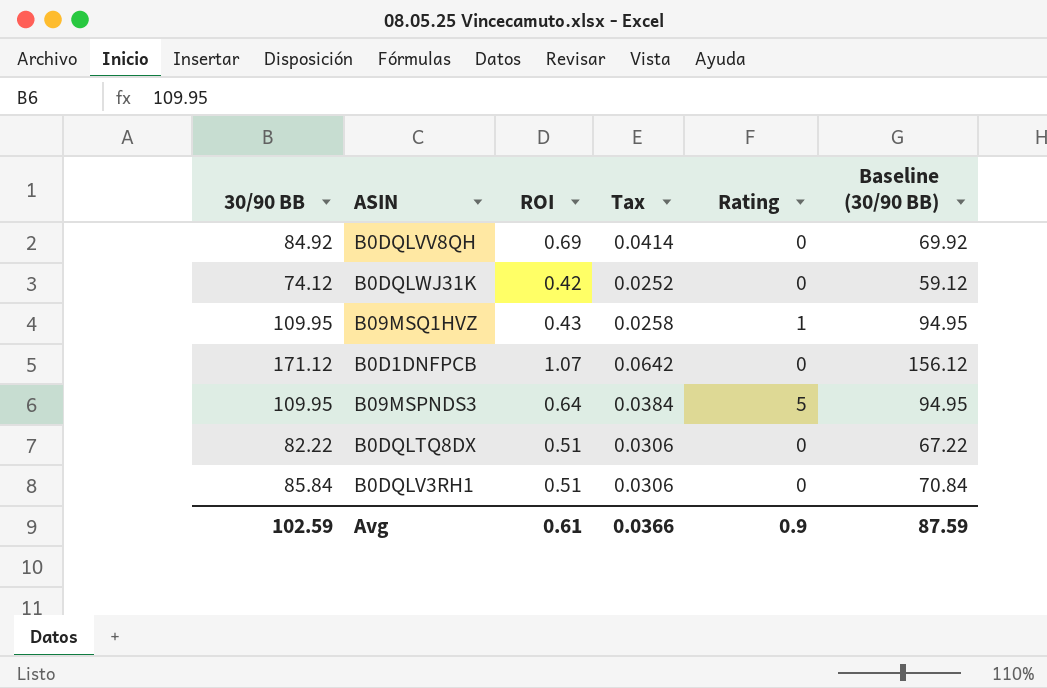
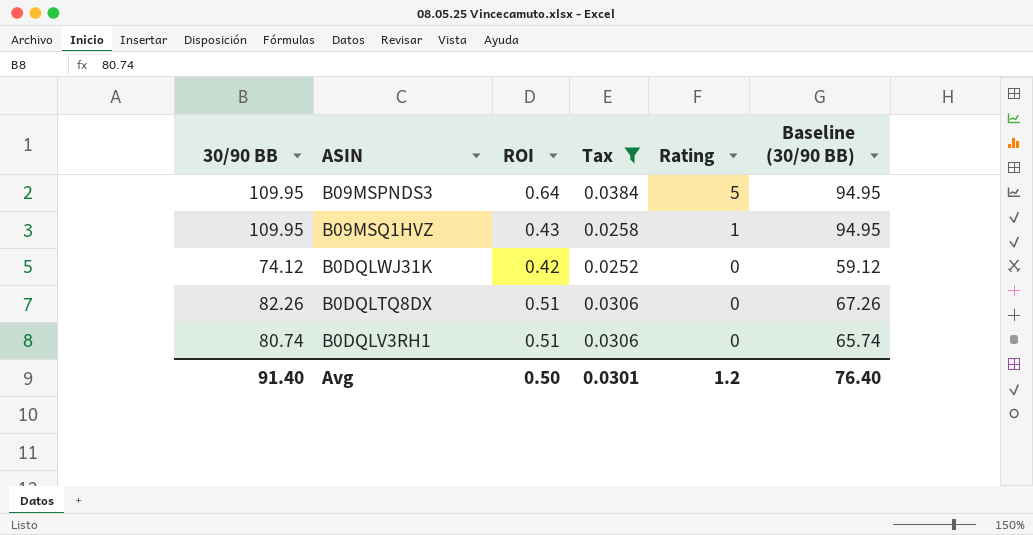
filter: none -> Tax <= 0.0384
row order: none -> Rating descending
B0DQLTQ8DX | 30/90 BB: 82.22 -> 82.26
B0DQLTQ8DX | Baseline (30/90 BB): 67.22 -> 67.26
B0DQLV3RH1 | 30/90 BB: 85.84 -> 80.74
B0DQLV3RH1 | Baseline (30/90 BB): 70.84 -> 65.74
Avg | 30/90 BB: 102.59 -> 91.40
Avg | ROI: 0.61 -> 0.50
Avg | Tax: 0.0366 -> 0.0301
Avg | Rating: 0.9 -> 1.2
Avg | Baseline (30/90 BB): 87.59 -> 76.40

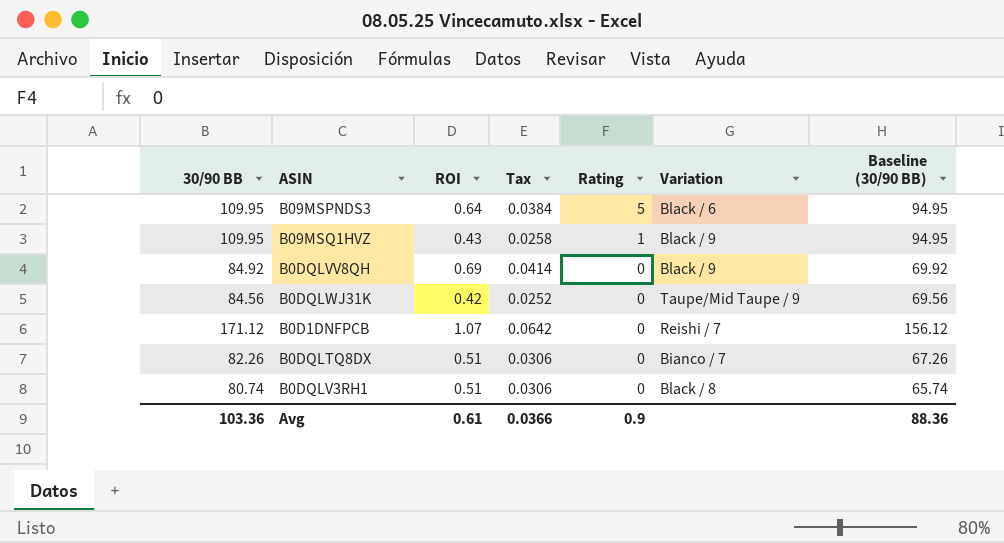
filter: Tax <= 0.0384 -> none
column Variation | position: none -> 6
B0DQLWJ31K | 30/90 BB: 74.12 -> 84.56
B0DQLWJ31K | Baseline (30/90 BB): 59.12 -> 69.56
Avg | 30/90 BB: 91.40 -> 103.36
Avg | ROI: 0.50 -> 0.61
Avg | Tax: 0.0301 -> 0.0366
Avg | Rating: 1.2 -> 0.9
Avg | Baseline (30/90 BB): 76.40 -> 88.36

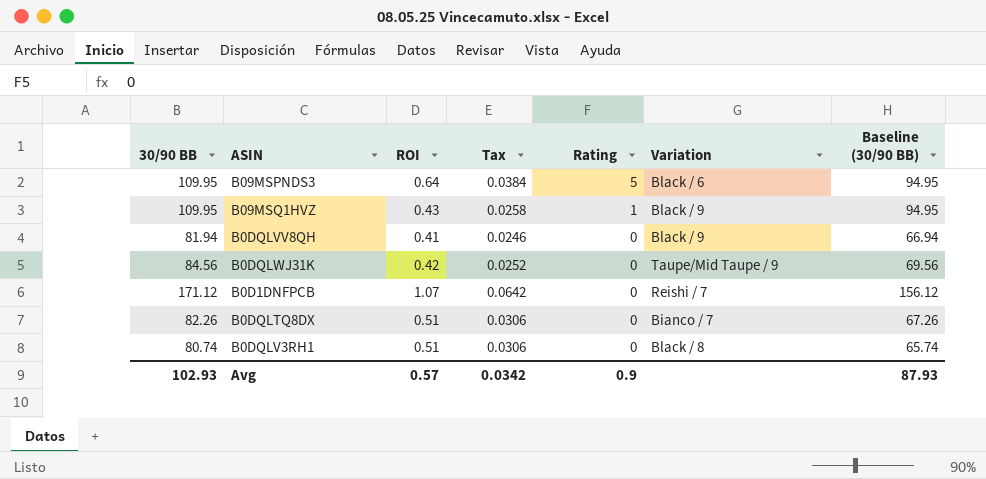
B0DQLVV8QH | 30/90 BB: 84.92 -> 81.94
B0DQLVV8QH | ROI: 0.69 -> 0.41
B0DQLVV8QH | Tax: 0.0414 -> 0.0246
B0DQLVV8QH | Baseline (30/90 BB): 69.92 -> 66.94
Avg | 30/90 BB: 103.36 -> 102.93
Avg | ROI: 0.61 -> 0.57
Avg | Tax: 0.0366 -> 0.0342
Avg | Baseline (30/90 BB): 88.36 -> 87.93

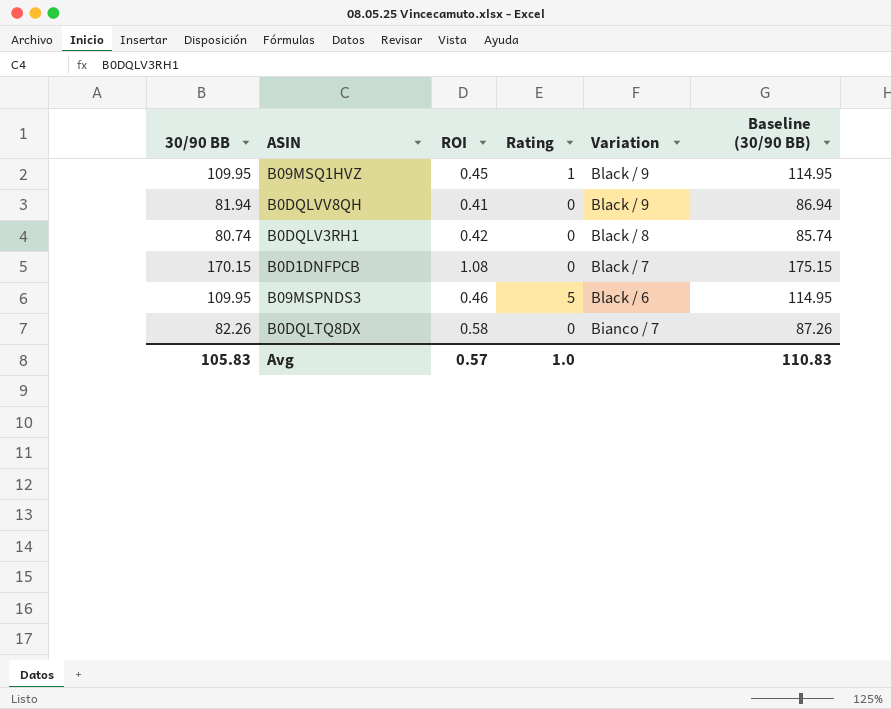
row order: Rating descending -> Variation descending
column Tax | formula: [ROI] * 0.06 -> none
column Baseline (30/90 BB) | formula: [30/90 BB] - 15 -> [30/90 BB] + 5
row B0DQLWJ31K: 84.56 | 0.42 | 0.0252 | 0 | Taupe/Mid Taupe / 9 | 69.56 -> none
B09MSQ1HVZ | ROI: 0.43 -> 0.45
B0DQLV3RH1 | ROI: 0.51 -> 0.42
B0D1DNFPCB | 30/90 BB: 171.12 -> 170.15
B0D1DNFPCB | ROI: 1.07 -> 1.08
B0D1DNFPCB | Variation: Reishi / 7 -> Black / 7
B09MSPNDS3 | ROI: 0.64 -> 0.46
B0DQLTQ8DX | ROI: 0.51 -> 0.58
Avg | 30/90 BB: 102.93 -> 105.83
Avg | Rating: 0.9 -> 1.0
Avg | Baseline (30/90 BB): 87.93 -> 110.83

